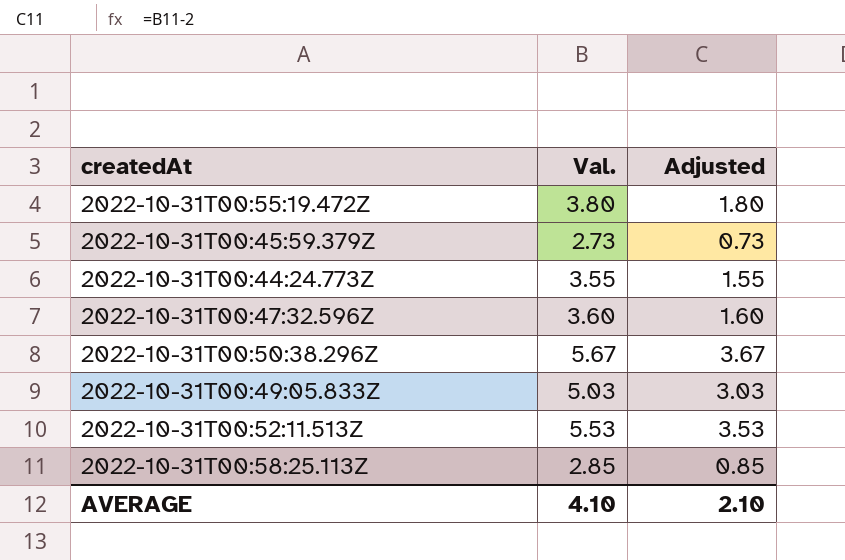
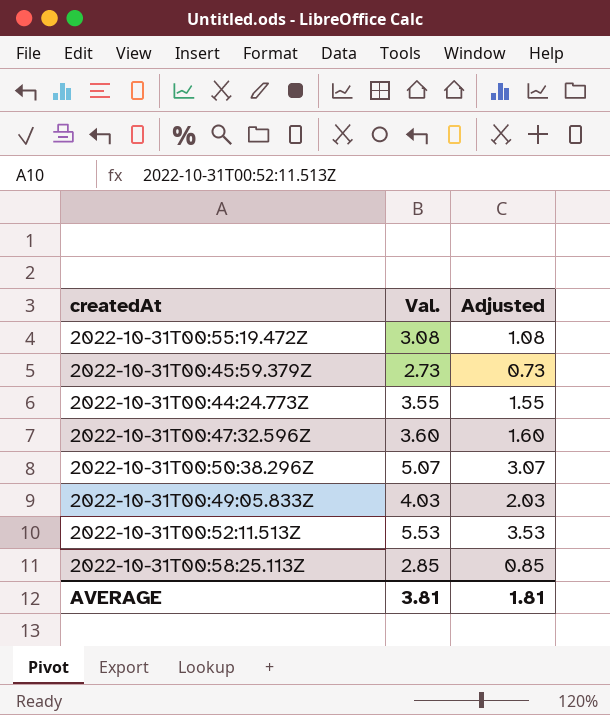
2022-10-31T00:55:19.472Z | Val.: 3.80 -> 3.08
2022-10-31T00:55:19.472Z | Adjusted: 1.80 -> 1.08
2022-10-31T00:50:38.296Z | Val.: 5.67 -> 5.07
2022-10-31T00:50:38.296Z | Adjusted: 3.67 -> 3.07
2022-10-31T00:49:05.833Z | Val.: 5.03 -> 4.03
2022-10-31T00:49:05.833Z | Adjusted: 3.03 -> 2.03
AVERAGE | Val.: 4.10 -> 3.81
AVERAGE | Adjusted: 2.10 -> 1.81

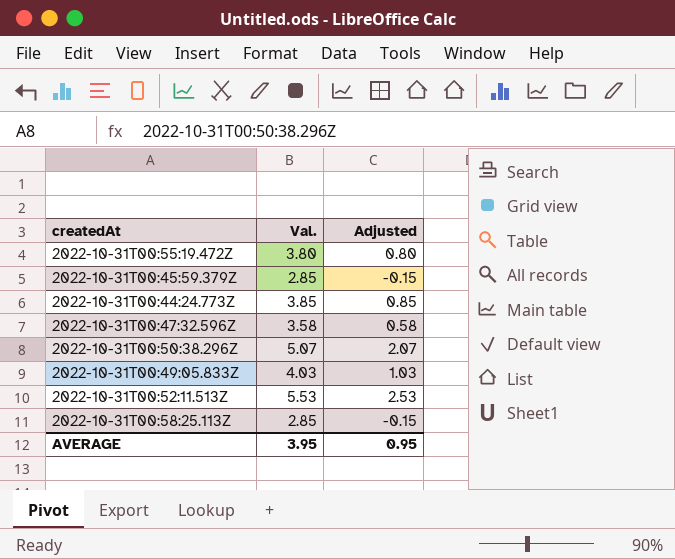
column Adjusted | formula: [Val.] - 2 -> [Val.] - 3
2022-10-31T00:55:19.472Z | Val.: 3.08 -> 3.80
2022-10-31T00:45:59.379Z | Val.: 2.73 -> 2.85
2022-10-31T00:44:24.773Z | Val.: 3.55 -> 3.85
2022-10-31T00:47:32.596Z | Val.: 3.60 -> 3.58
AVERAGE | Val.: 3.81 -> 3.95
AVERAGE | Adjusted: 1.81 -> 0.95

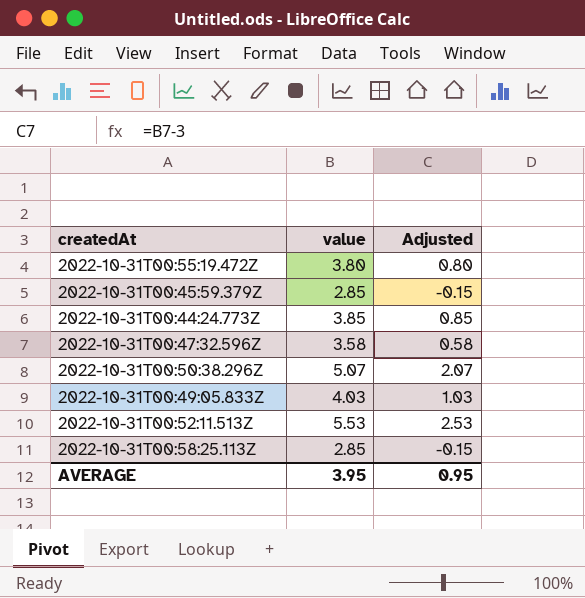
column name: Val. -> value

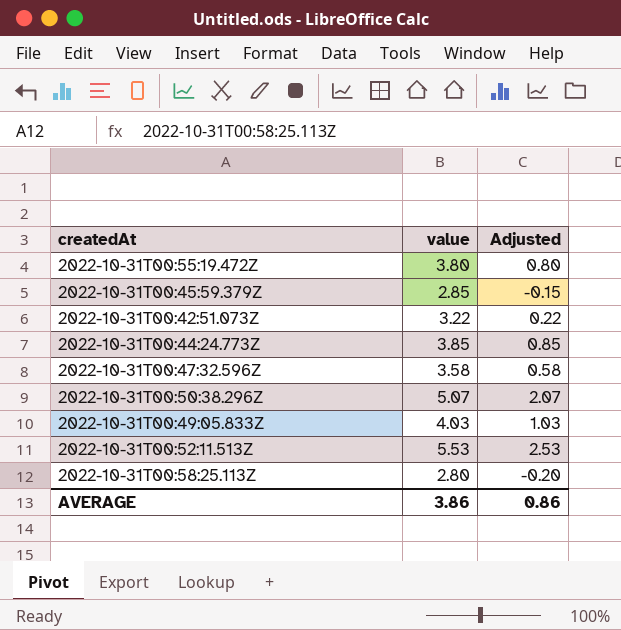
row 2022-10-31T00:42:51.073Z: none -> 3.22 | 0.22
2022-10-31T00:58:25.113Z | value: 2.85 -> 2.80
2022-10-31T00:58:25.113Z | Adjusted: -0.15 -> -0.20
AVERAGE | value: 3.95 -> 3.86
AVERAGE | Adjusted: 0.95 -> 0.86

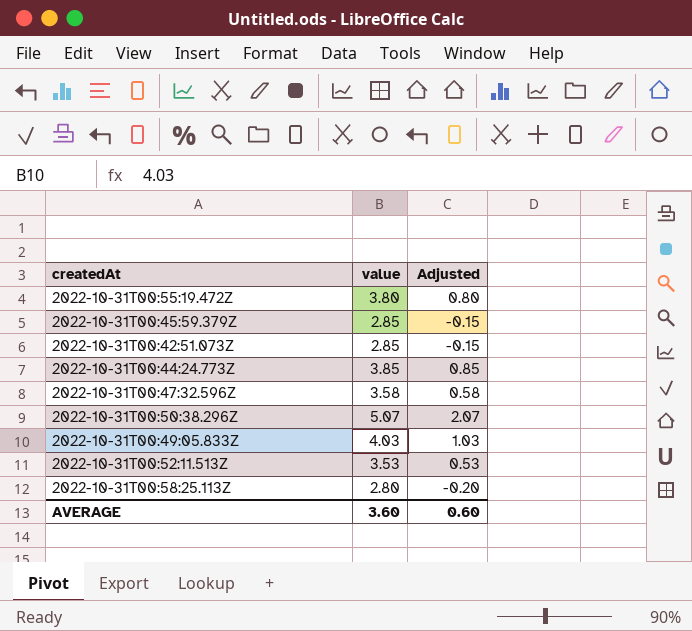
2022-10-31T00:42:51.073Z | value: 3.22 -> 2.85
2022-10-31T00:42:51.073Z | Adjusted: 0.22 -> -0.15
2022-10-31T00:52:11.513Z | value: 5.53 -> 3.53
2022-10-31T00:52:11.513Z | Adjusted: 2.53 -> 0.53
AVERAGE | value: 3.86 -> 3.60
AVERAGE | Adjusted: 0.86 -> 0.60

